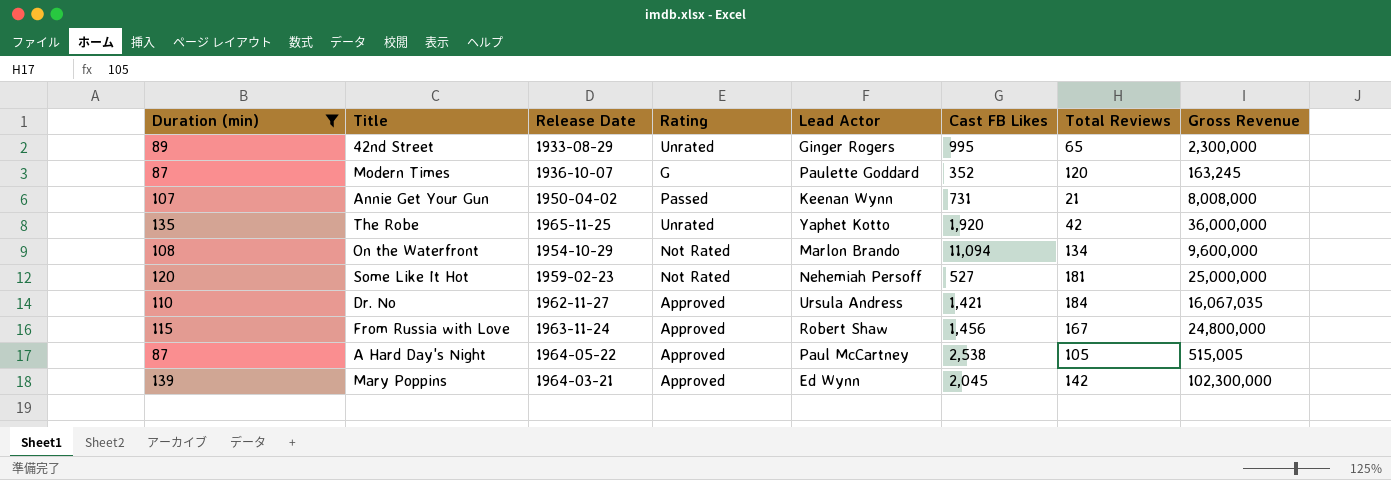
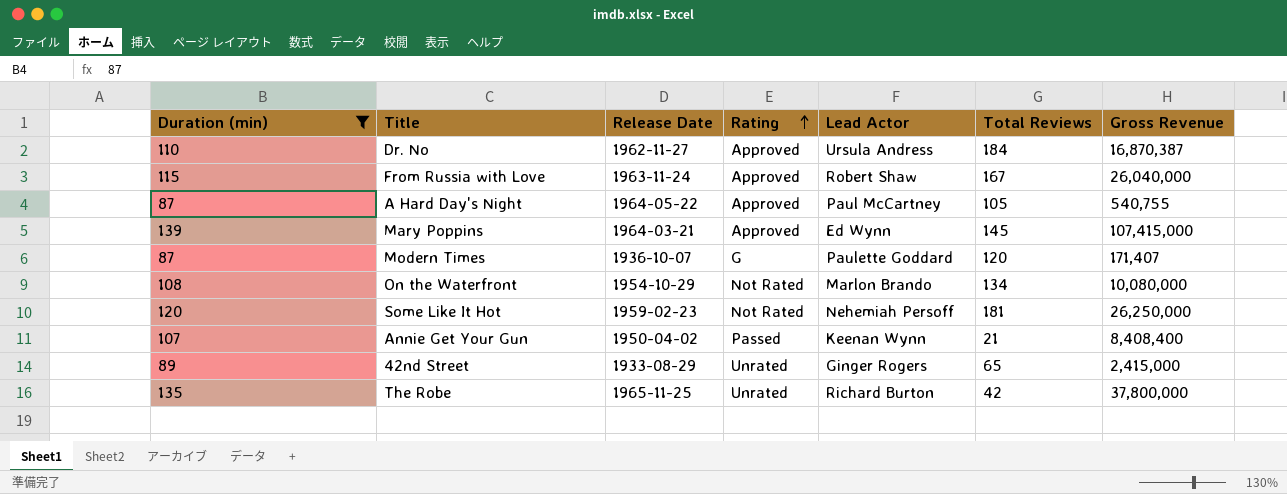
row order: none -> Rating ascending
column Cast FB Likes | position: 6 -> none
Dr. No | Gross Revenue: 16,067,035 -> 16,870,387
From Russia with Love | Gross Revenue: 24,800,000 -> 26,040,000
A Hard Day's Night | Gross Revenue: 515,005 -> 540,755
Mary Poppins | Total Reviews: 142 -> 145
Mary Poppins | Gross Revenue: 102,300,000 -> 107,415,000
Modern Times | Gross Revenue: 163,245 -> 171,407
On the Waterfront | Gross Revenue: 9,600,000 -> 10,080,000
Some Like It Hot | Gross Revenue: 25,000,000 -> 26,250,000
Annie Get Your Gun | Gross Revenue: 8,008,000 -> 8,408,400
42nd Street | Gross Revenue: 2,300,000 -> 2,415,000
The Robe | Lead Actor: Yaphet Kotto -> Richard Burton
The Robe | Gross Revenue: 36,000,000 -> 37,800,000

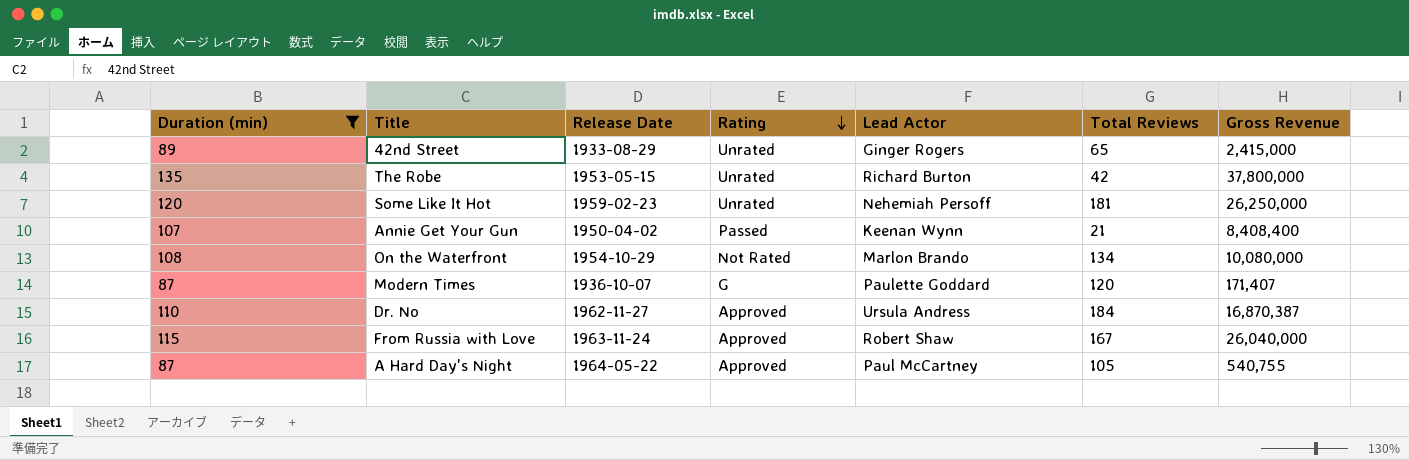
row order: Rating ascending -> Rating descending
row Mary Poppins: 139 | 1964-03-21 | Approved | Ed Wynn | 145 | 107,415,000 -> none
The Robe | Release Date: 1965-11-25 -> 1953-05-15
Some Like It Hot | Rating: Not Rated -> Unrated

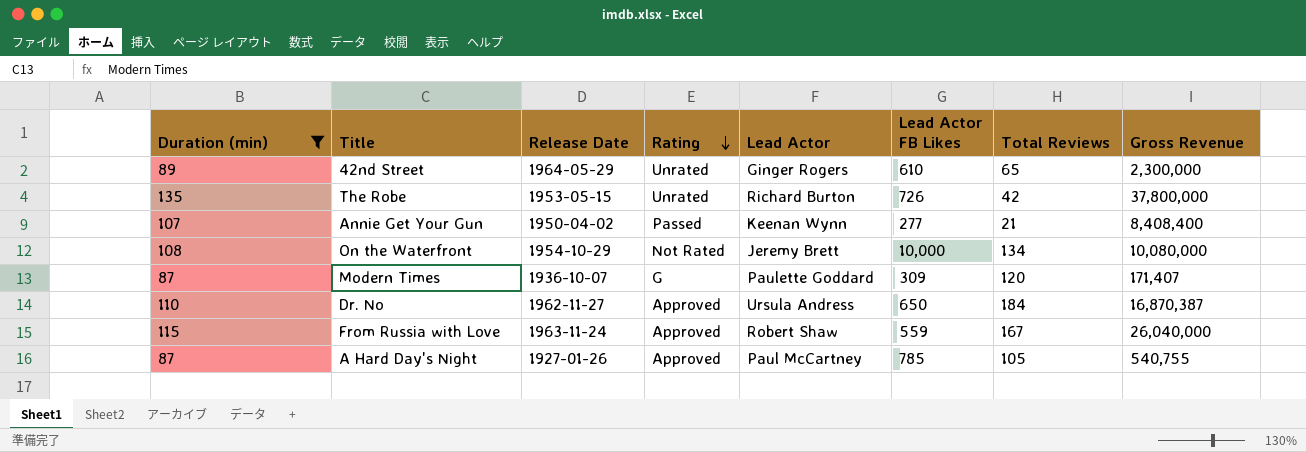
column Lead Actor FB Likes | position: none -> 6
row Some Like It Hot: 120 | 1959-02-23 | Unrated | Nehemiah Persoff | 181 | 26,250,000 -> none
42nd Street | Release Date: 1933-08-29 -> 1964-05-29
42nd Street | Gross Revenue: 2,415,000 -> 2,300,000
On the Waterfront | Lead Actor: Marlon Brando -> Jeremy Brett
A Hard Day's Night | Release Date: 1964-05-22 -> 1927-01-26

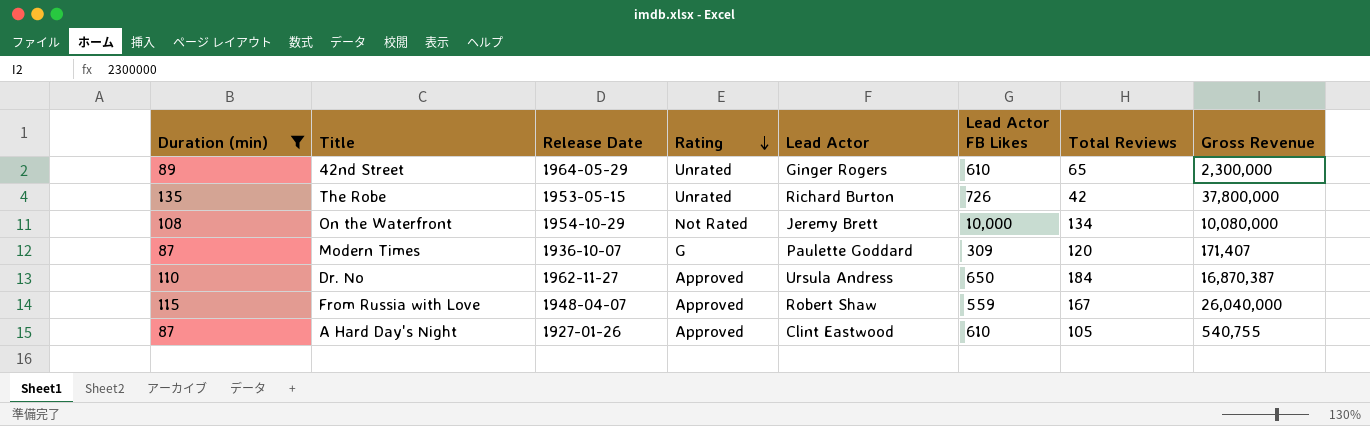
row Annie Get Your Gun: 107 | 1950-04-02 | Passed | Keenan Wynn | 277 | 21 | 8,408,400 -> none
From Russia with Love | Release Date: 1963-11-24 -> 1948-04-07
A Hard Day's Night | Lead Actor: Paul McCartney -> Clint Eastwood
A Hard Day's Night | Lead Actor FB Likes: 785 -> 610

